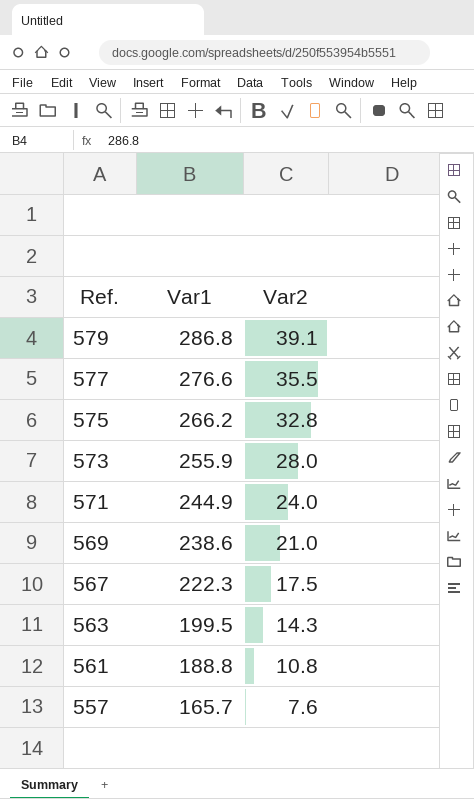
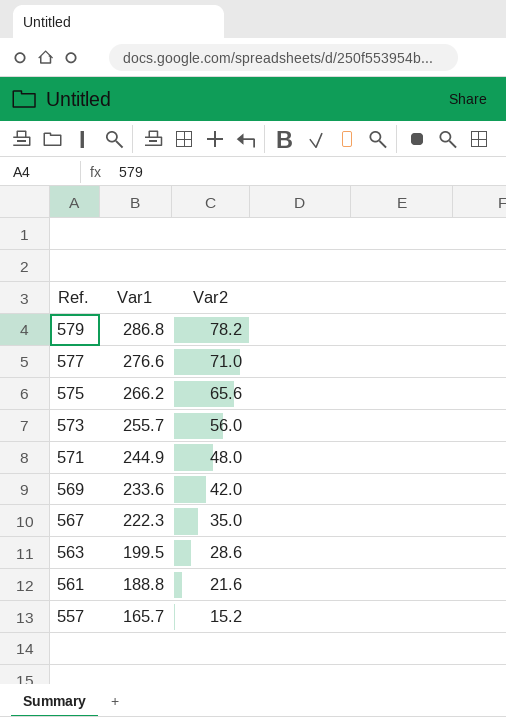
579 | Var2: 39.1 -> 78.2
577 | Var2: 35.5 -> 71.0
575 | Var2: 32.8 -> 65.6
573 | Var1: 255.9 -> 255.7
573 | Var2: 28.0 -> 56.0
571 | Var2: 24.0 -> 48.0
569 | Var1: 238.6 -> 233.6
569 | Var2: 21.0 -> 42.0
567 | Var2: 17.5 -> 35.0
563 | Var2: 14.3 -> 28.6
561 | Var2: 10.8 -> 21.6
557 | Var2: 7.6 -> 15.2

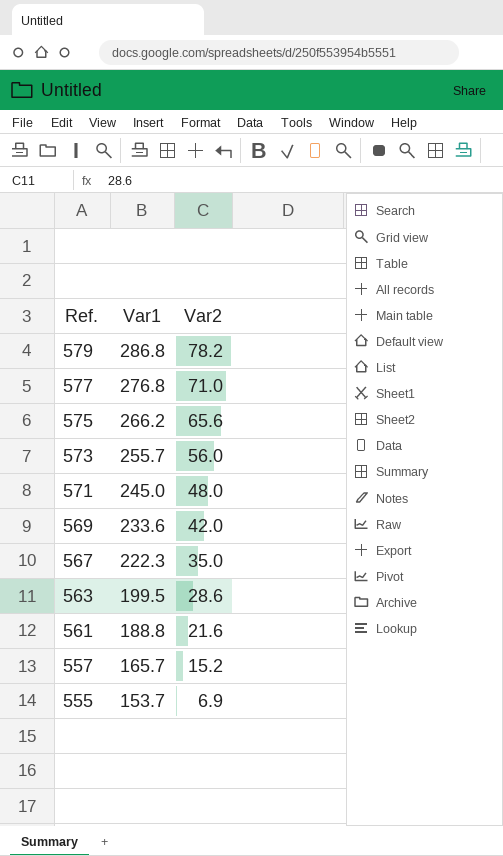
577 | Var1: 276.6 -> 276.8
571 | Var1: 244.9 -> 245.0
row 555: none -> 153.7 | 6.9

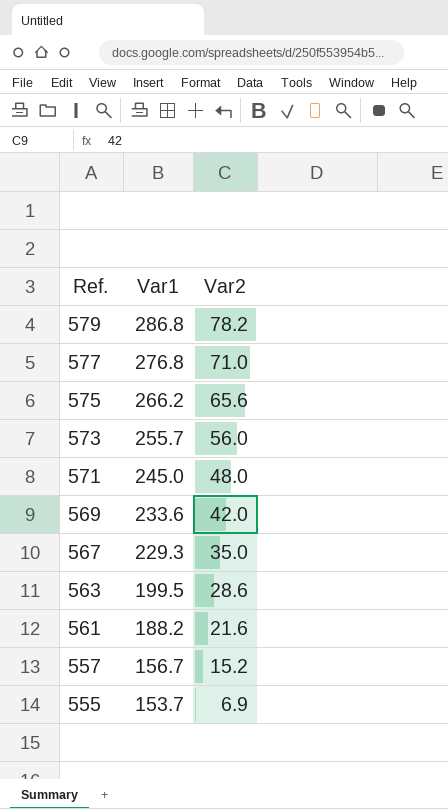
567 | Var1: 222.3 -> 229.3
561 | Var1: 188.8 -> 188.2
557 | Var1: 165.7 -> 156.7

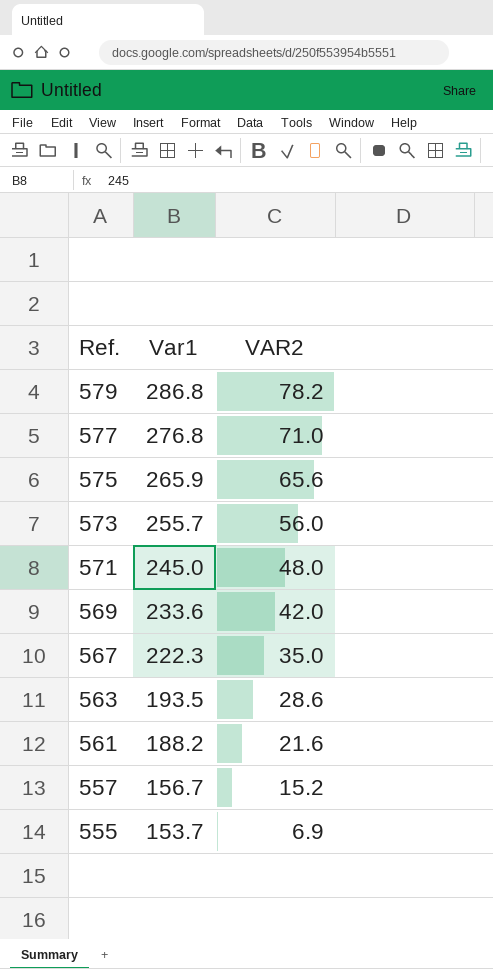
column name: Var2 -> VAR2
575 | Var1: 266.2 -> 265.9
567 | Var1: 229.3 -> 222.3
563 | Var1: 199.5 -> 193.5

